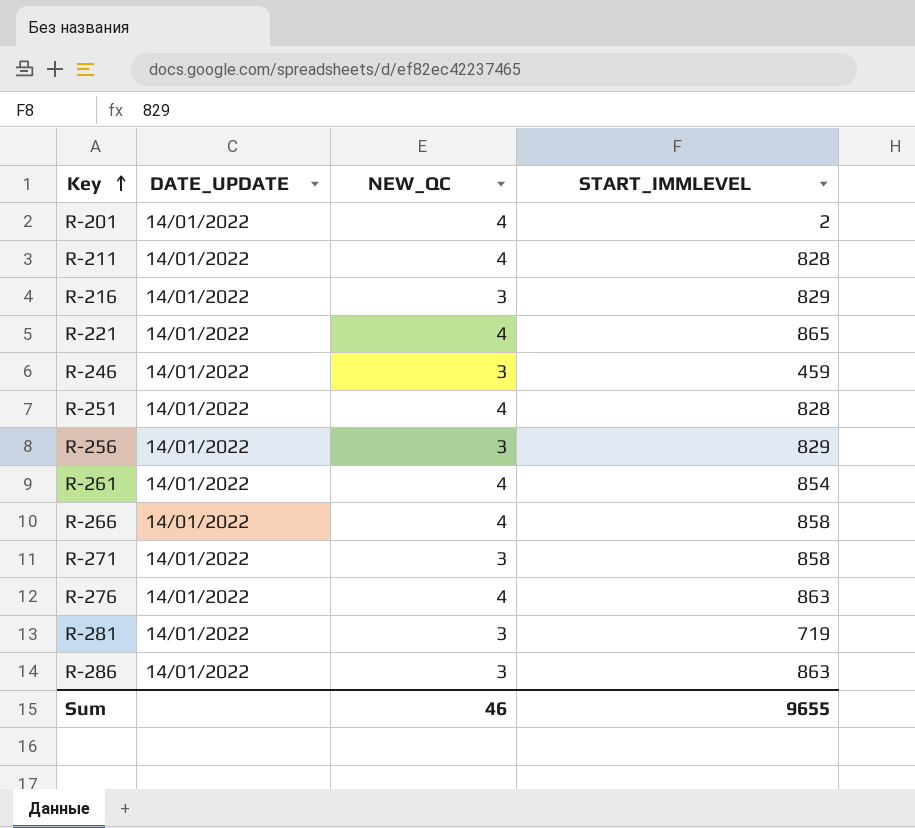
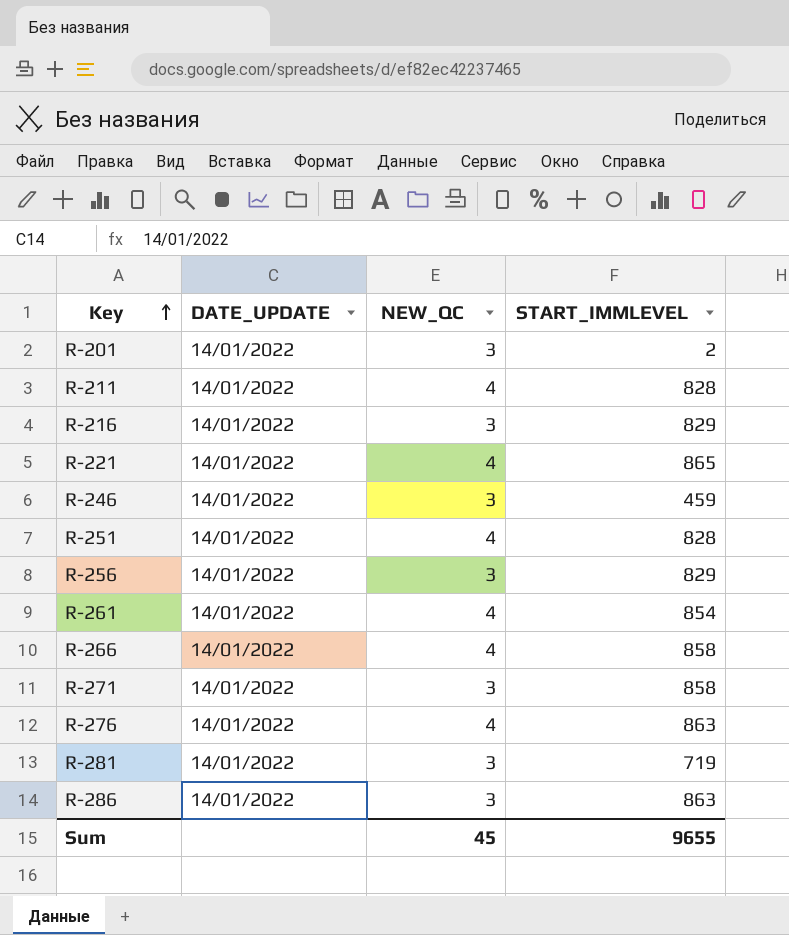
R-201 | NEW_QC: 4 -> 3
Sum | NEW_QC: 46 -> 45

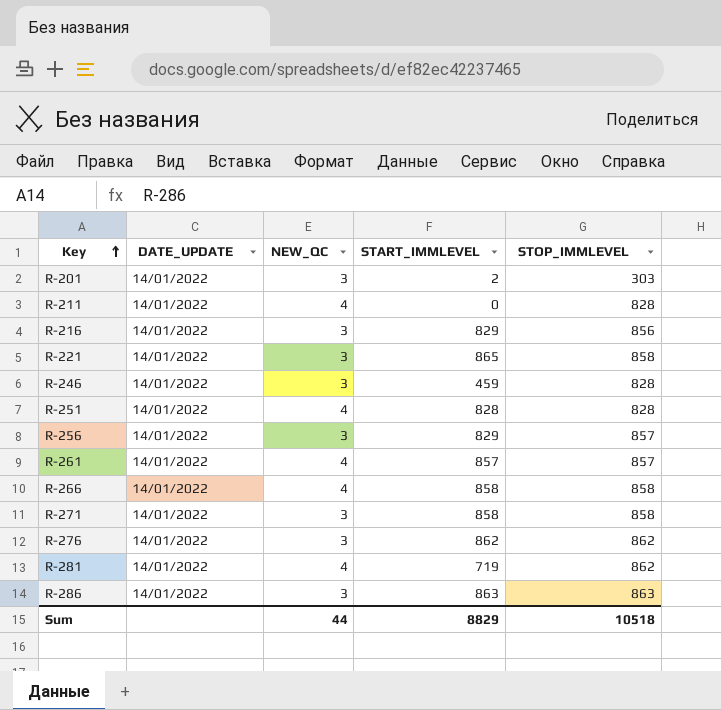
column STOP_IMMLEVEL | position: none -> 5
R-211 | START_IMMLEVEL: 828 -> 0
R-221 | NEW_QC: 4 -> 3
R-261 | START_IMMLEVEL: 854 -> 857
R-276 | NEW_QC: 4 -> 3
R-276 | START_IMMLEVEL: 863 -> 862
R-281 | NEW_QC: 3 -> 4
Sum | NEW_QC: 45 -> 44
Sum | START_IMMLEVEL: 9655 -> 8829

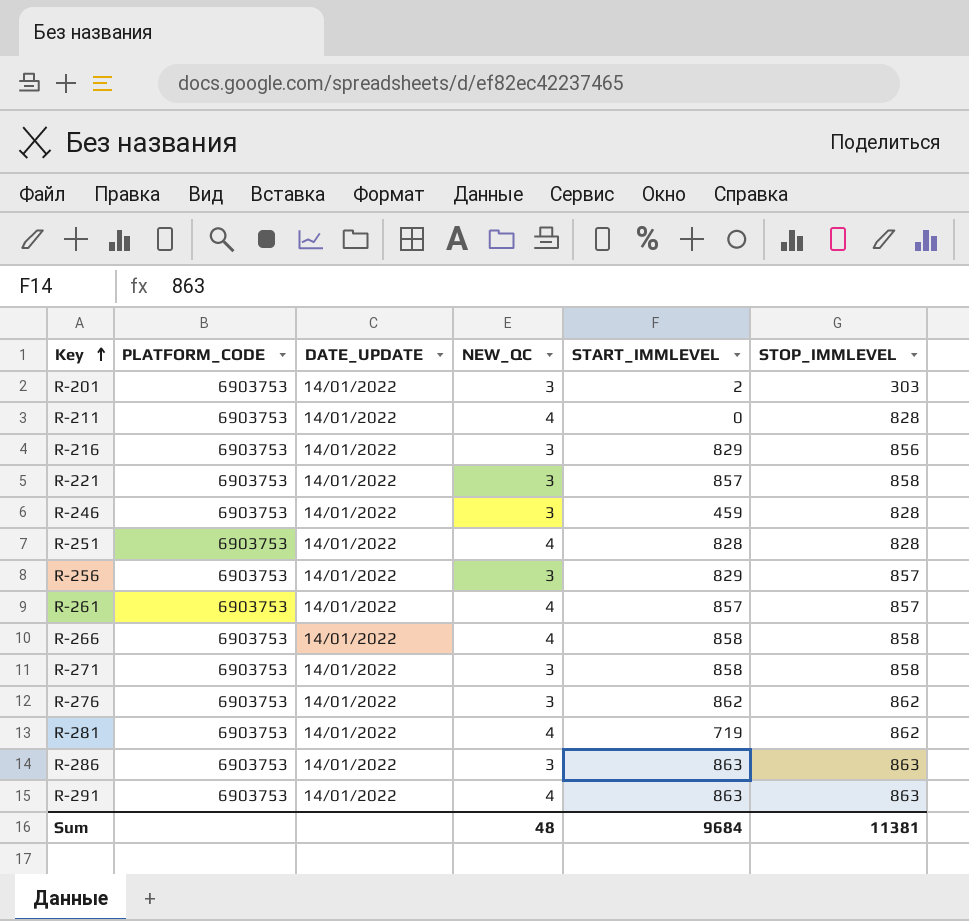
column PLATFORM_CODE | position: none -> 2
R-221 | START_IMMLEVEL: 865 -> 857
row R-291: none -> 6903753 | 14/01/2022 | 4 | 863 | 863
Sum | NEW_QC: 44 -> 48
Sum | START_IMMLEVEL: 8829 -> 9684
Sum | STOP_IMMLEVEL: 10518 -> 11381

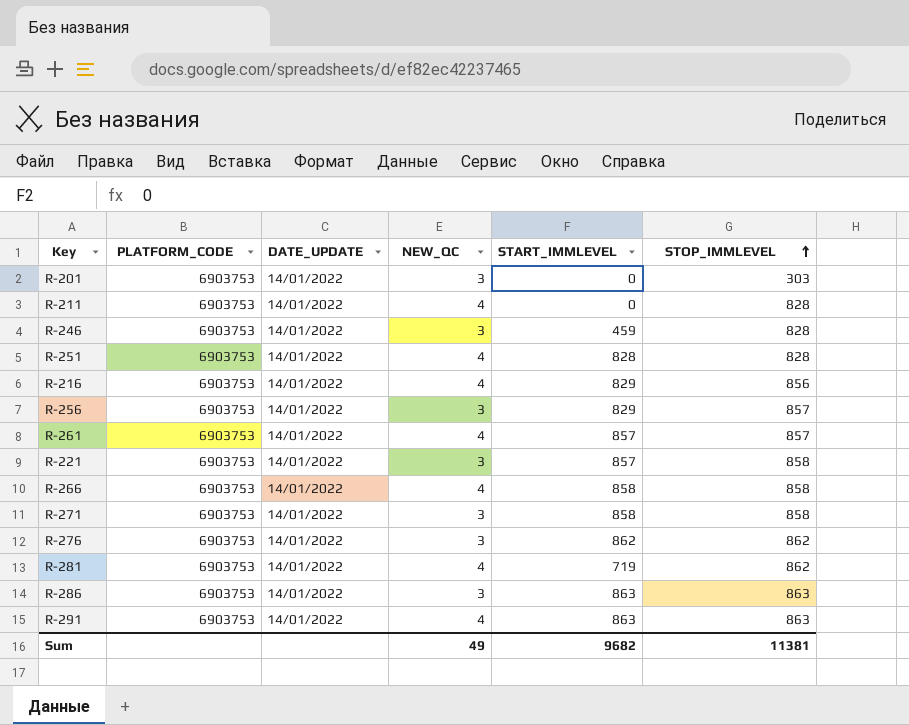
row order: Key ascending -> STOP_IMMLEVEL ascending
R-201 | START_IMMLEVEL: 2 -> 0
R-216 | NEW_QC: 3 -> 4
Sum | NEW_QC: 48 -> 49
Sum | START_IMMLEVEL: 9684 -> 9682

